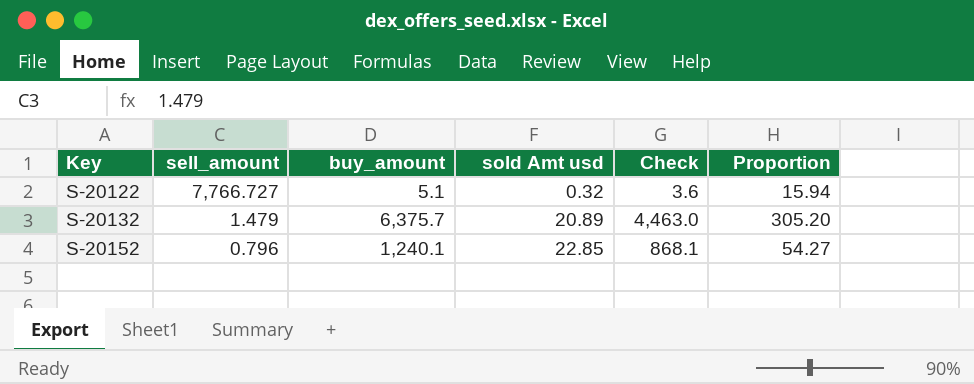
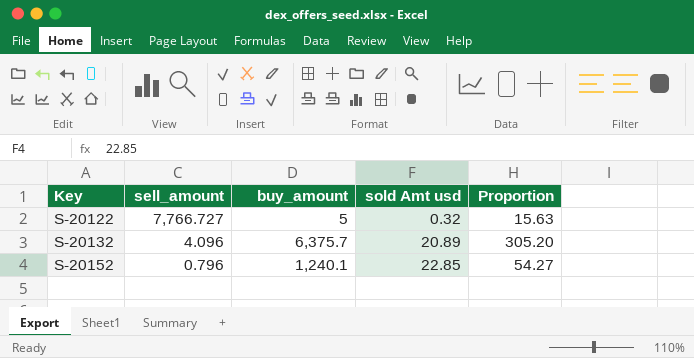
column Check | formula: [buy_amount] * 0.7 -> none
S-20122 | buy_amount: 5.1 -> 5
S-20122 | Proportion: 15.94 -> 15.63
S-20132 | sell_amount: 1.479 -> 4.096

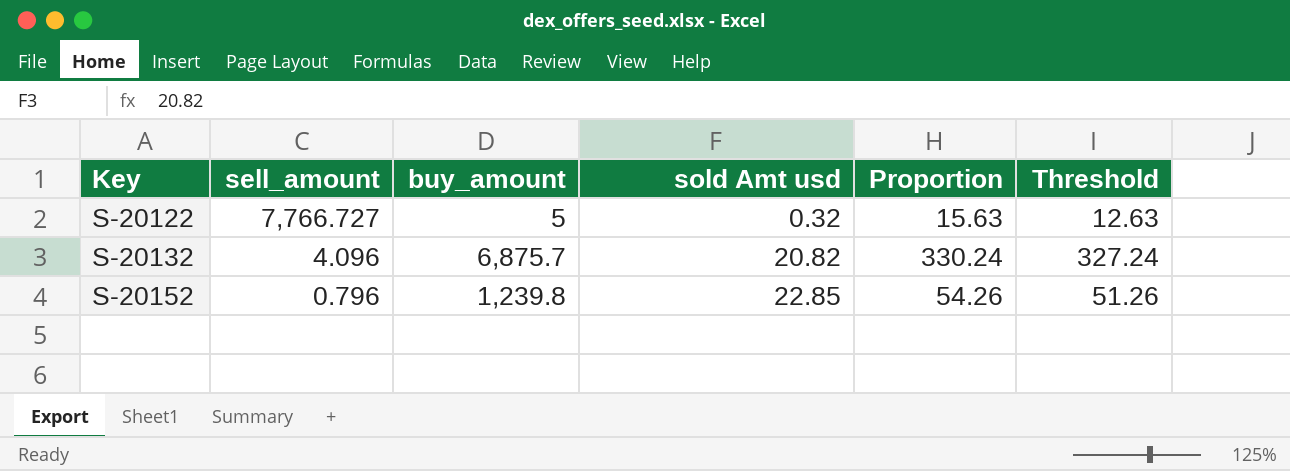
column Threshold | formula: none -> [Proportion] - 3
S-20132 | buy_amount: 6,375.7 -> 6,875.7
S-20132 | sold Amt usd: 20.89 -> 20.82
S-20132 | Proportion: 305.20 -> 330.24
S-20152 | buy_amount: 1,240.1 -> 1,239.8
S-20152 | Proportion: 54.27 -> 54.26

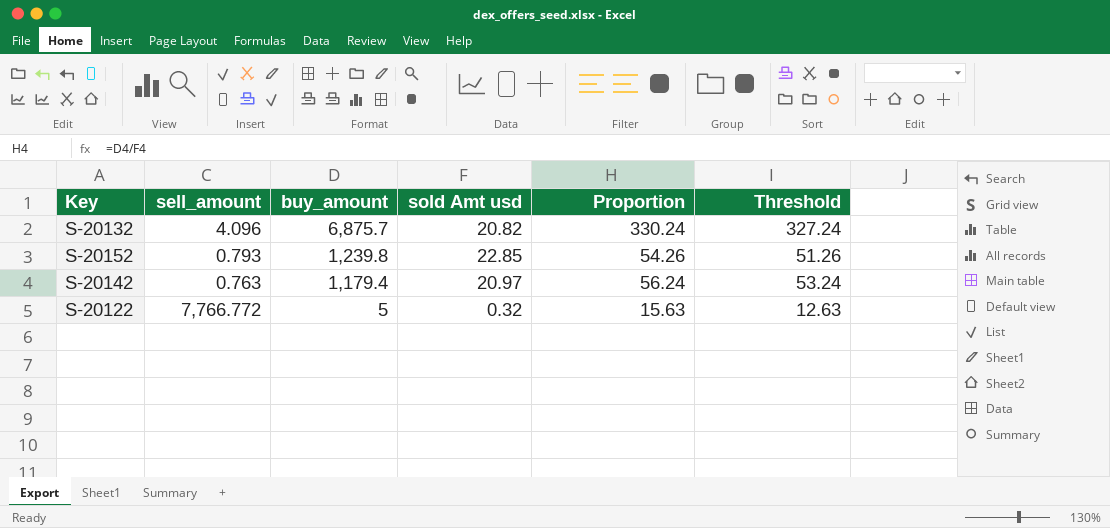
row order: Key ascending -> buy_amount descending
S-20152 | sell_amount: 0.796 -> 0.793
row S-20142: none -> 0.763 | 1,179.4 | 20.97 | 56.24 | 53.24
S-20122 | sell_amount: 7,766.727 -> 7,766.772

